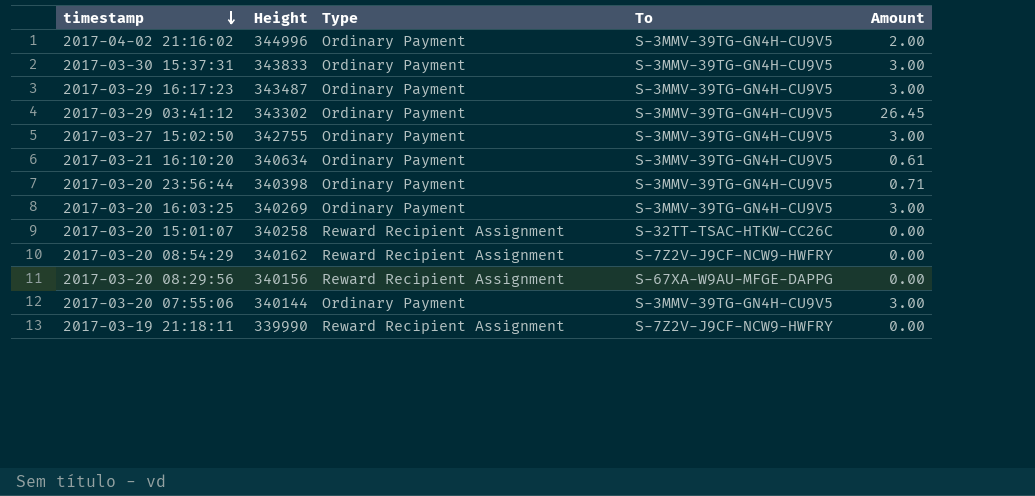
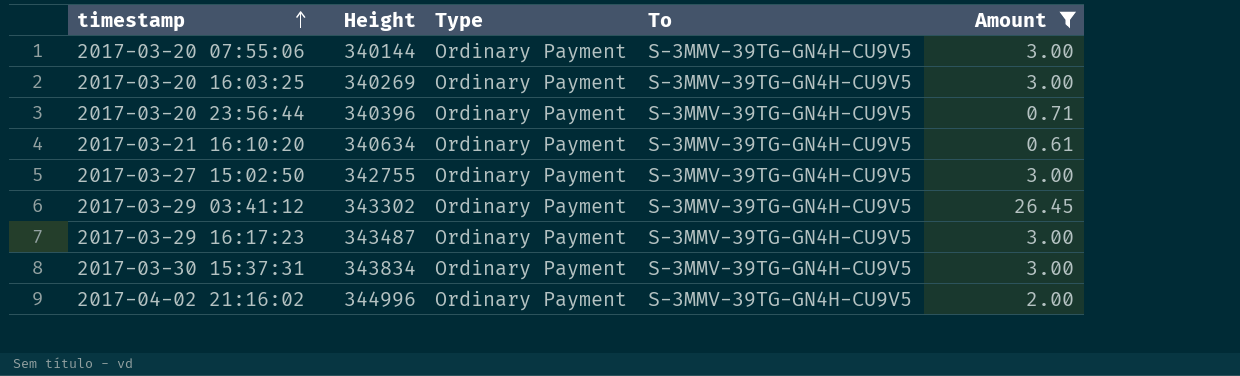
filter: none -> Amount != 0.00
row order: timestamp descending -> timestamp ascending
2017-03-20 23:56:44 | Height: 340398 -> 340396
2017-03-30 15:37:31 | Height: 343833 -> 343834

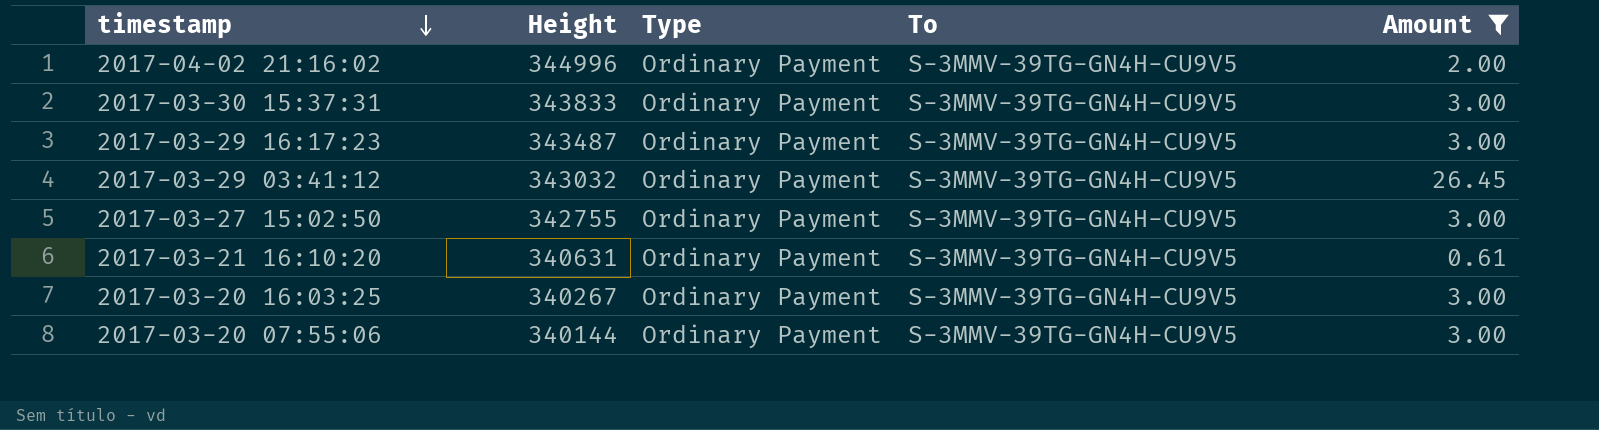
row order: timestamp ascending -> timestamp descending
row 2017-03-20 23:56:44: 340396 | Ordinary Payment | S-3MMV-39TG-GN4H-CU9V5 | 0.71 -> none
2017-03-30 15:37:31 | Height: 343834 -> 343833
2017-03-29 03:41:12 | Height: 343302 -> 343032
2017-03-21 16:10:20 | Height: 340634 -> 340631
2017-03-20 16:03:25 | Height: 340269 -> 340267

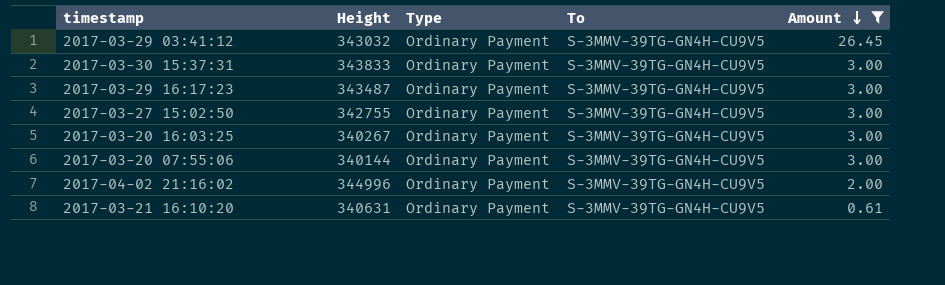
row order: timestamp descending -> Amount descending

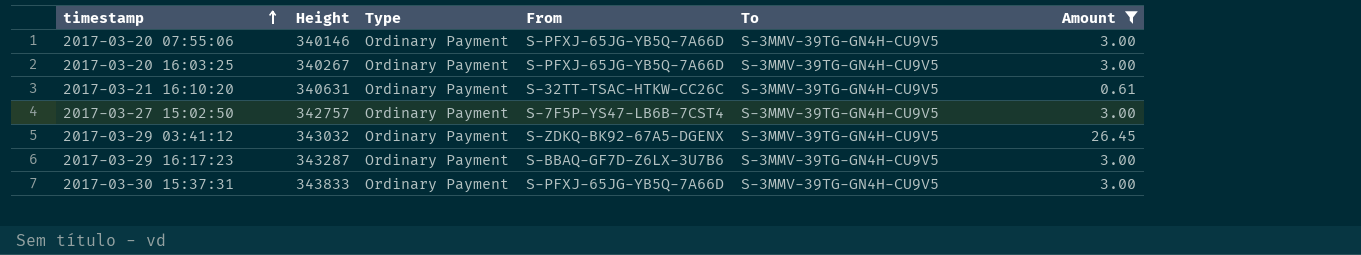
row order: Amount descending -> timestamp ascending
column From | position: none -> 4
row 2017-04-02 21:16:02: 344996 | Ordinary Payment | S-3MMV-39TG-GN4H-CU9V5 | 2.00 -> none
2017-03-20 07:55:06 | Height: 340144 -> 340146
2017-03-27 15:02:50 | Height: 342755 -> 342757
2017-03-29 16:17:23 | Height: 343487 -> 343287

